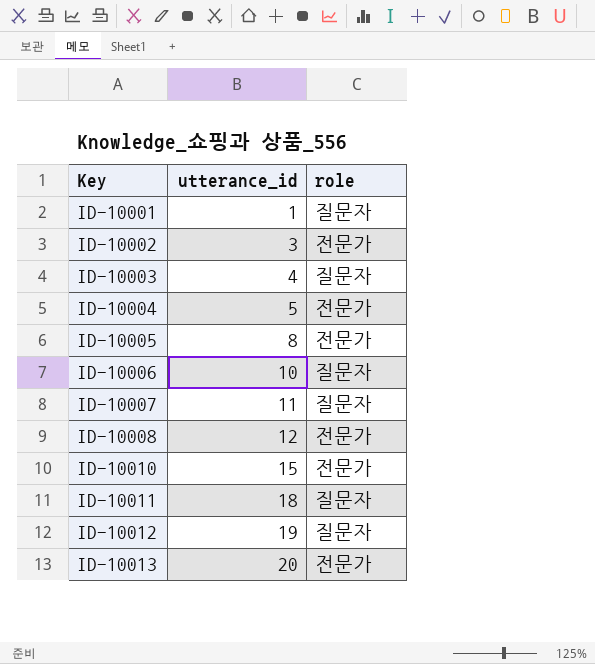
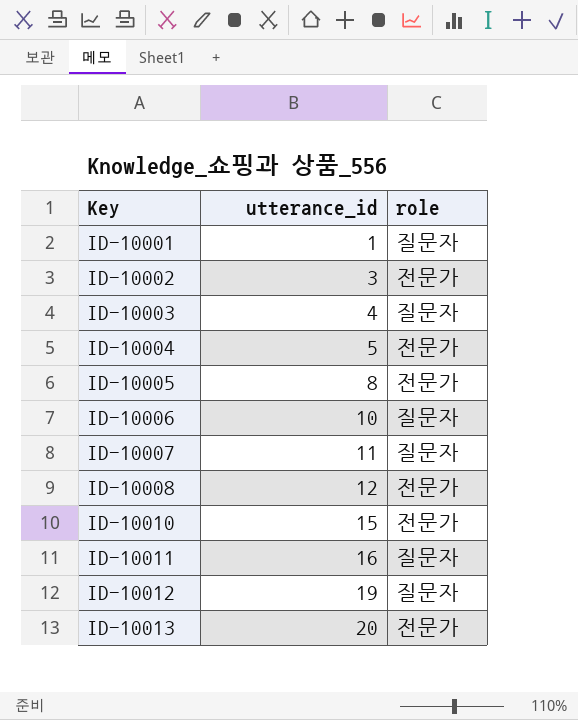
ID-10011 | utterance_id: 18 -> 16

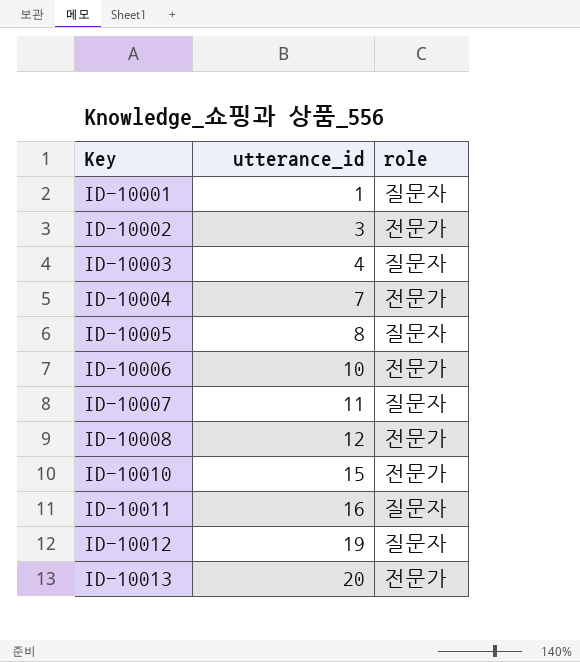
ID-10004 | utterance_id: 5 -> 7
ID-10005 | role: 전문가 -> 질문자
ID-10006 | role: 질문자 -> 전문가

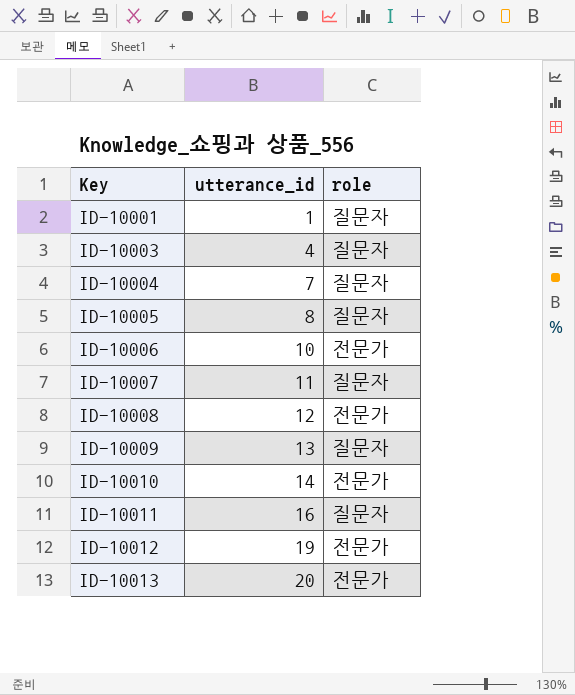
row ID-10002: 3 | 전문가 -> none
ID-10004 | role: 전문가 -> 질문자
row ID-10009: none -> 13 | 질문자
ID-10010 | utterance_id: 15 -> 14
ID-10012 | role: 질문자 -> 전문가

